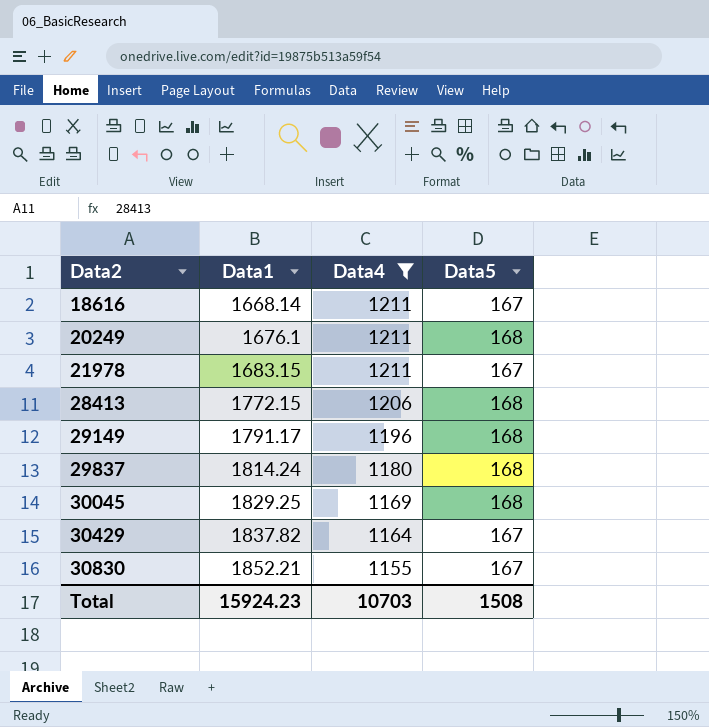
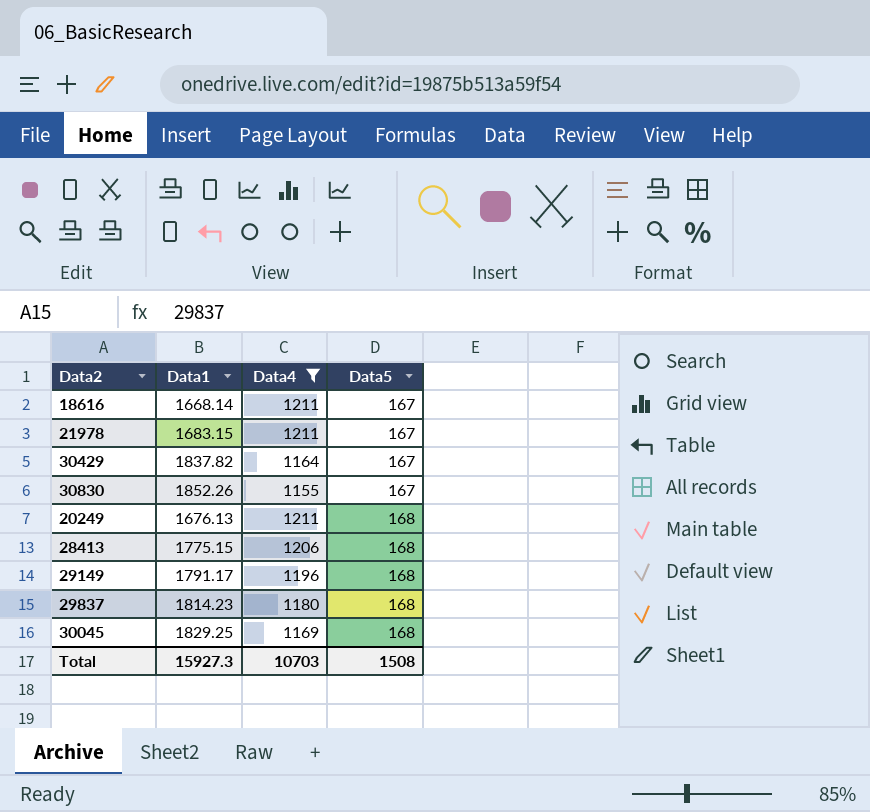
row order: Data2 ascending -> Data5 ascending
30830 | Data1: 1852.21 -> 1852.26
20249 | Data1: 1676.1 -> 1676.13
28413 | Data1: 1772.15 -> 1775.15
29837 | Data1: 1814.24 -> 1814.23
Total | Data1: 15924.23 -> 15927.3

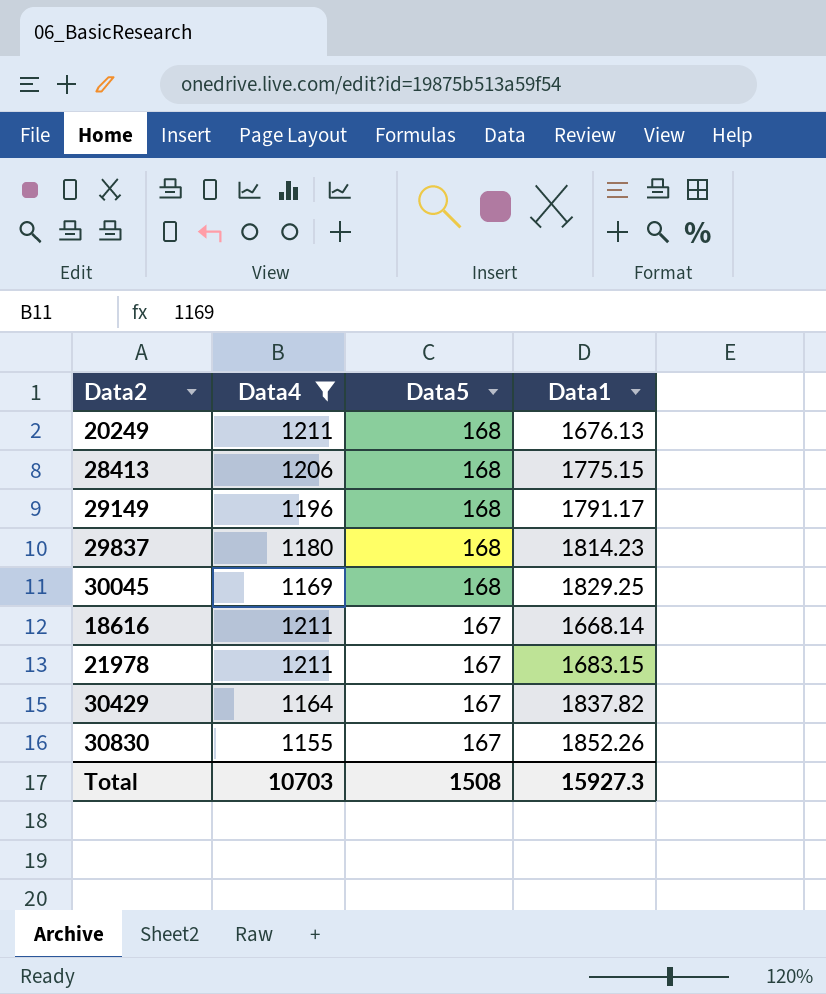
row order: Data5 ascending -> Data5 descending
column Data1 | position: 2 -> 4

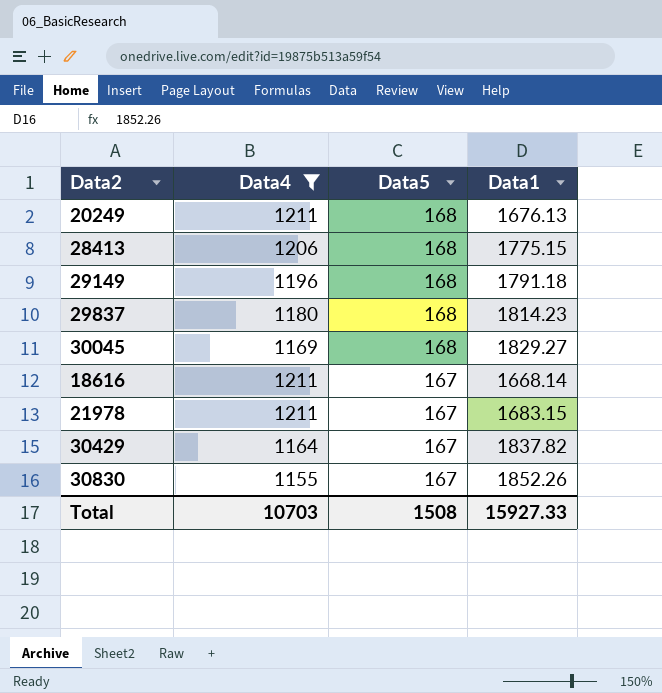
29149 | Data1: 1791.17 -> 1791.18
30045 | Data1: 1829.25 -> 1829.27
Total | Data1: 15927.3 -> 15927.33

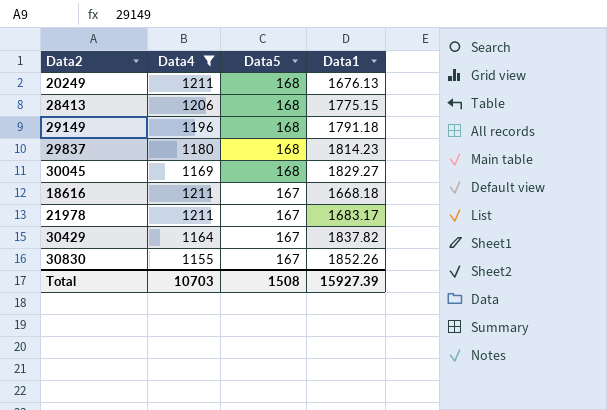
18616 | Data1: 1668.14 -> 1668.18
21978 | Data1: 1683.15 -> 1683.17
Total | Data1: 15927.33 -> 15927.39

